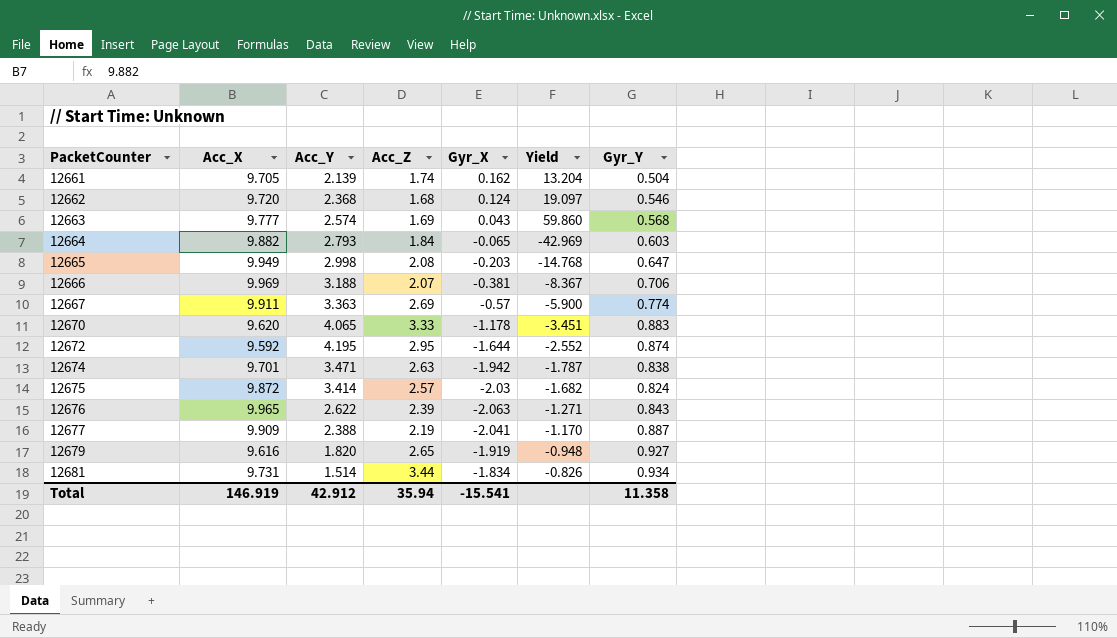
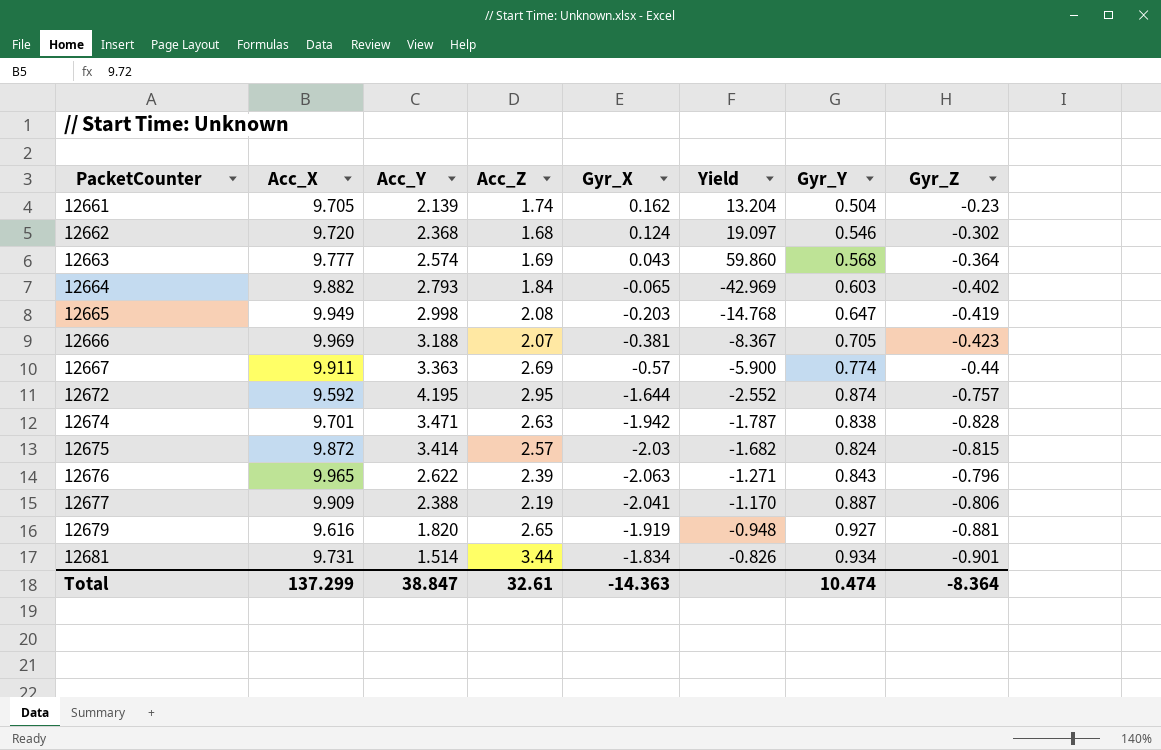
column Gyr_Z | position: none -> 8
row 12670: 9.620 | 4.065 | 3.33 | -1.178 | -3.451 | 0.883 -> none
12666 | Gyr_Y: 0.706 -> 0.705
Total | Acc_X: 146.919 -> 137.299
Total | Acc_Y: 42.912 -> 38.847
Total | Acc_Z: 35.94 -> 32.61
Total | Gyr_X: -15.541 -> -14.363
Total | Gyr_Y: 11.358 -> 10.474

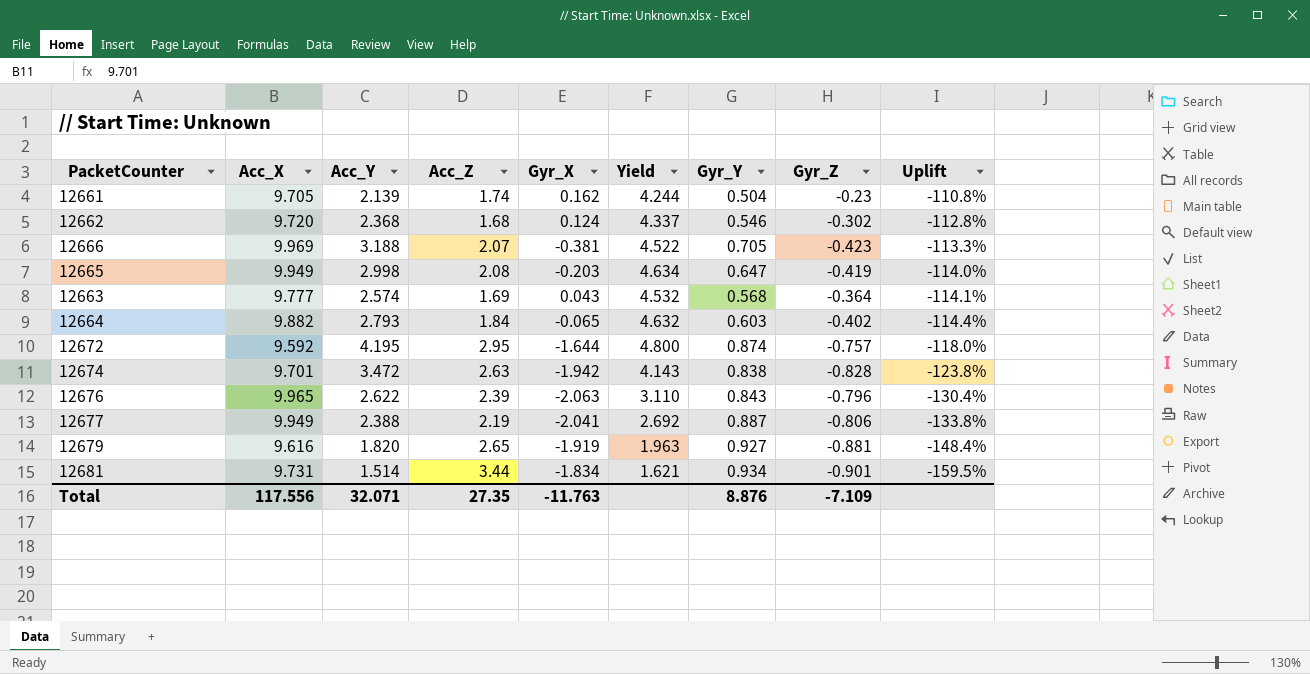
row order: PacketCounter ascending -> Uplift descending
column Yield | formula: [Acc_Y] / [Gyr_X] -> [Acc_Y] / [Gyr_Y]
column Uplift | formula: none -> ([Gyr_Z] - [Acc_Y]) / [Acc_Y]
row 12667: 9.911 | 3.363 | 2.69 | -0.57 | -5.900 | 0.774 | -0.44 -> none
row 12675: 9.872 | 3.414 | 2.57 | -2.03 | -1.682 | 0.824 | -0.815 -> none
12674 | Acc_Y: 3.471 -> 3.472
12677 | Acc_X: 9.909 -> 9.949
Total | Acc_X: 137.299 -> 117.556
Total | Acc_Y: 38.847 -> 32.071
Total | Acc_Z: 32.61 -> 27.35
Total | Gyr_X: -14.363 -> -11.763
Total | Gyr_Y: 10.474 -> 8.876
Total | Gyr_Z: -8.364 -> -7.109

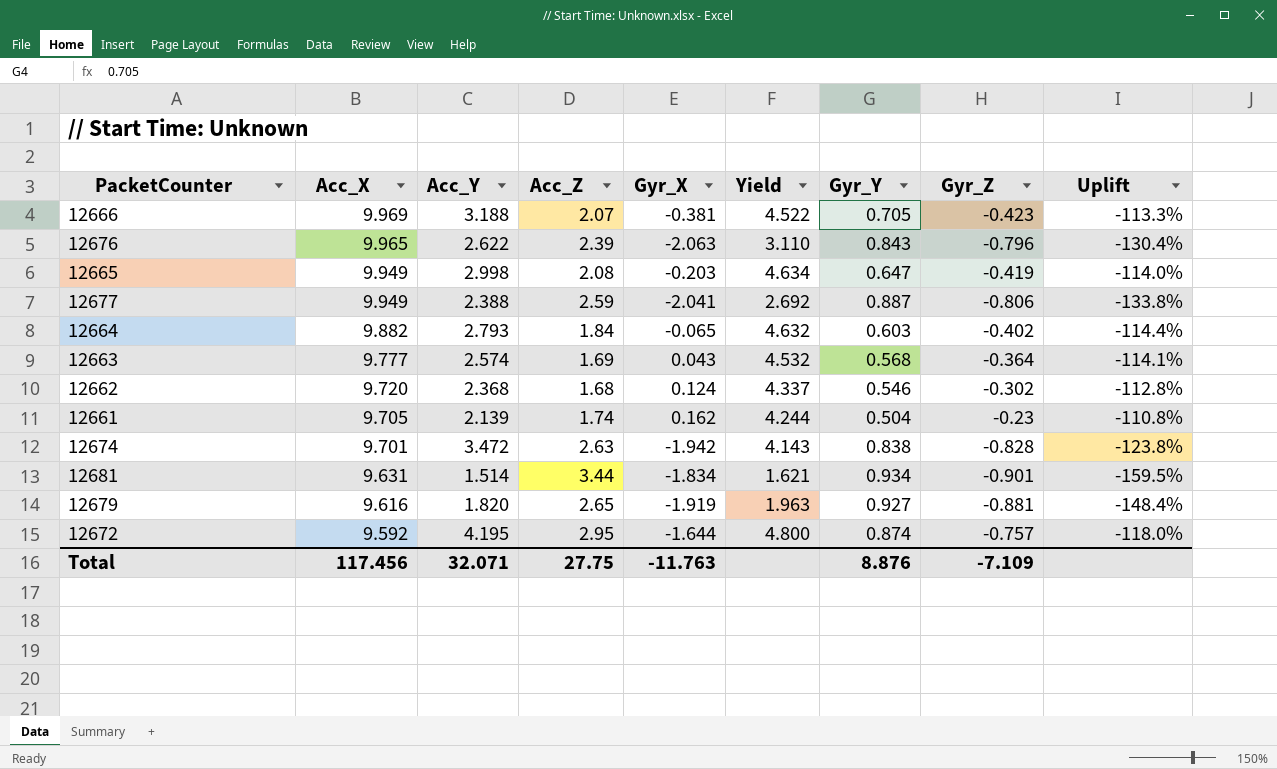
row order: Uplift descending -> Acc_X descending
12677 | Acc_Z: 2.19 -> 2.59
12681 | Acc_X: 9.731 -> 9.631
Total | Acc_X: 117.556 -> 117.456
Total | Acc_Z: 27.35 -> 27.75

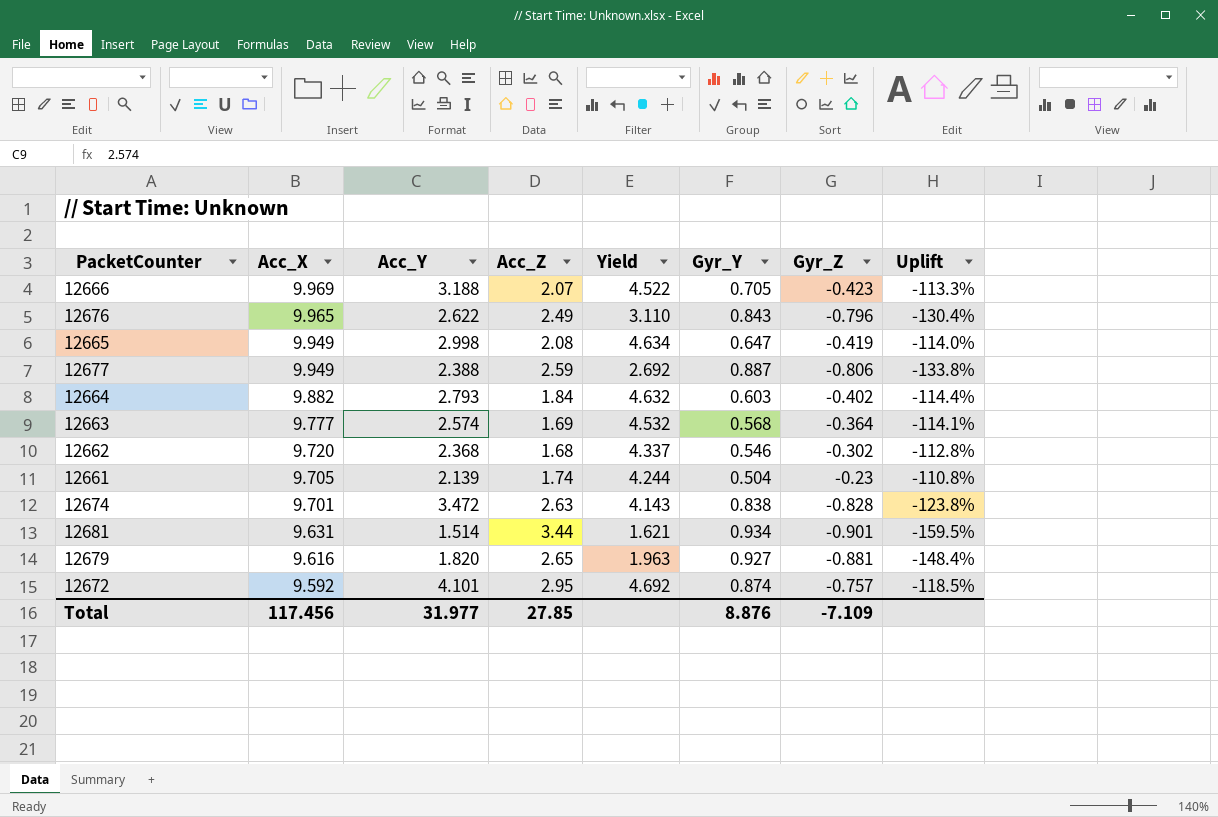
column Gyr_X | position: 5 -> none
12676 | Acc_Z: 2.39 -> 2.49
12672 | Acc_Y: 4.195 -> 4.101
12672 | Yield: 4.800 -> 4.692
12672 | Uplift: -118.0% -> -118.5%
Total | Acc_Y: 32.071 -> 31.977
Total | Acc_Z: 27.75 -> 27.85

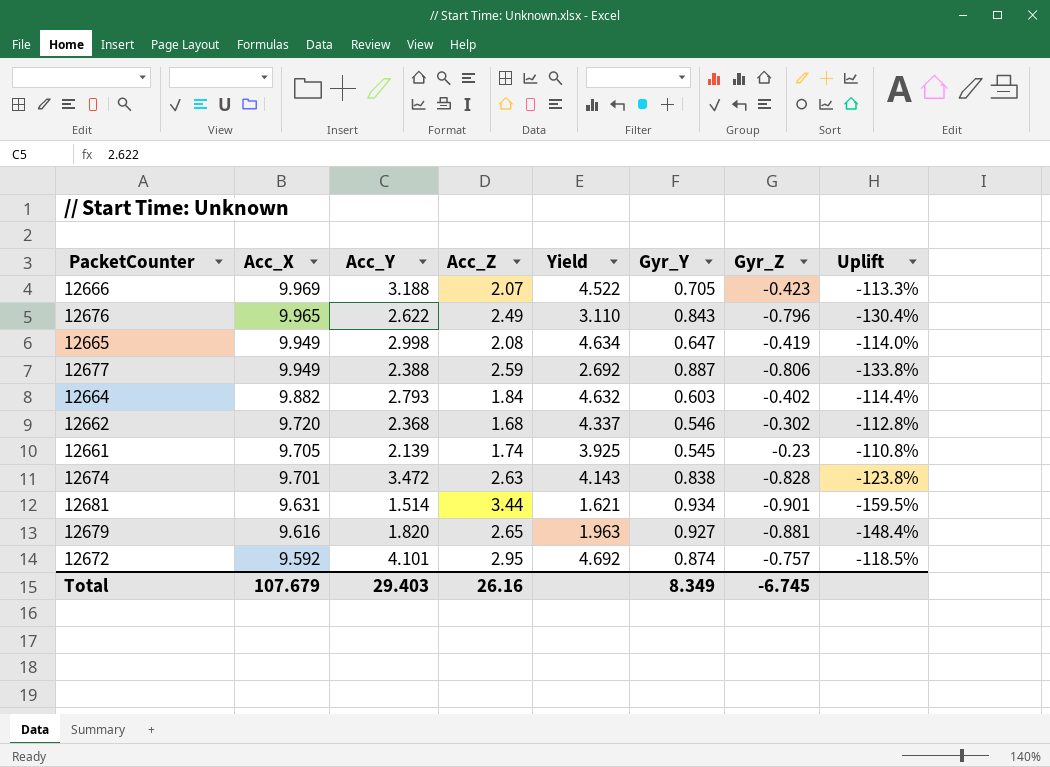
row 12663: 9.777 | 2.574 | 1.69 | 4.532 | 0.568 | -0.364 | -114.1% -> none
12661 | Yield: 4.244 -> 3.925
12661 | Gyr_Y: 0.504 -> 0.545
Total | Acc_X: 117.456 -> 107.679
Total | Acc_Y: 31.977 -> 29.403
Total | Acc_Z: 27.85 -> 26.16
Total | Gyr_Y: 8.876 -> 8.349
Total | Gyr_Z: -7.109 -> -6.745

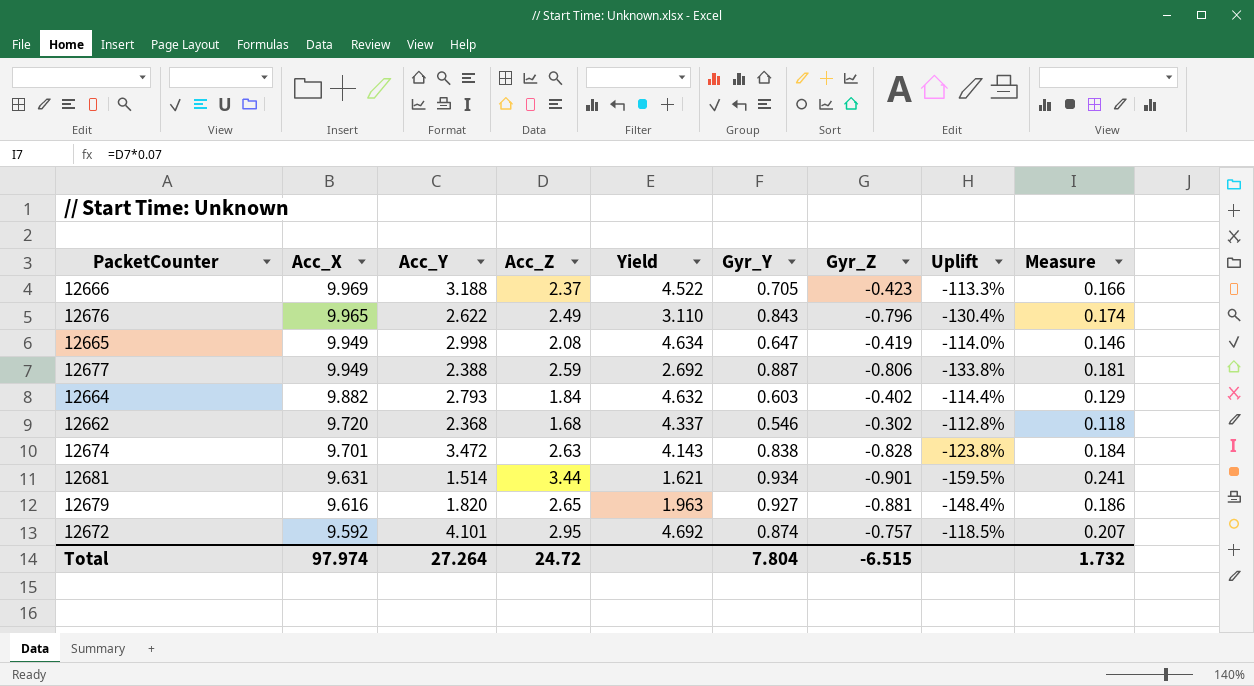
column Measure | formula: none -> [Acc_Z] * 0.07
row 12661: 9.705 | 2.139 | 1.74 | 3.925 | 0.545 | -0.23 | -110.8% -> none
12666 | Acc_Z: 2.07 -> 2.37
Total | Acc_X: 107.679 -> 97.974
Total | Acc_Y: 29.403 -> 27.264
Total | Acc_Z: 26.16 -> 24.72
Total | Gyr_Y: 8.349 -> 7.804
Total | Gyr_Z: -6.745 -> -6.515

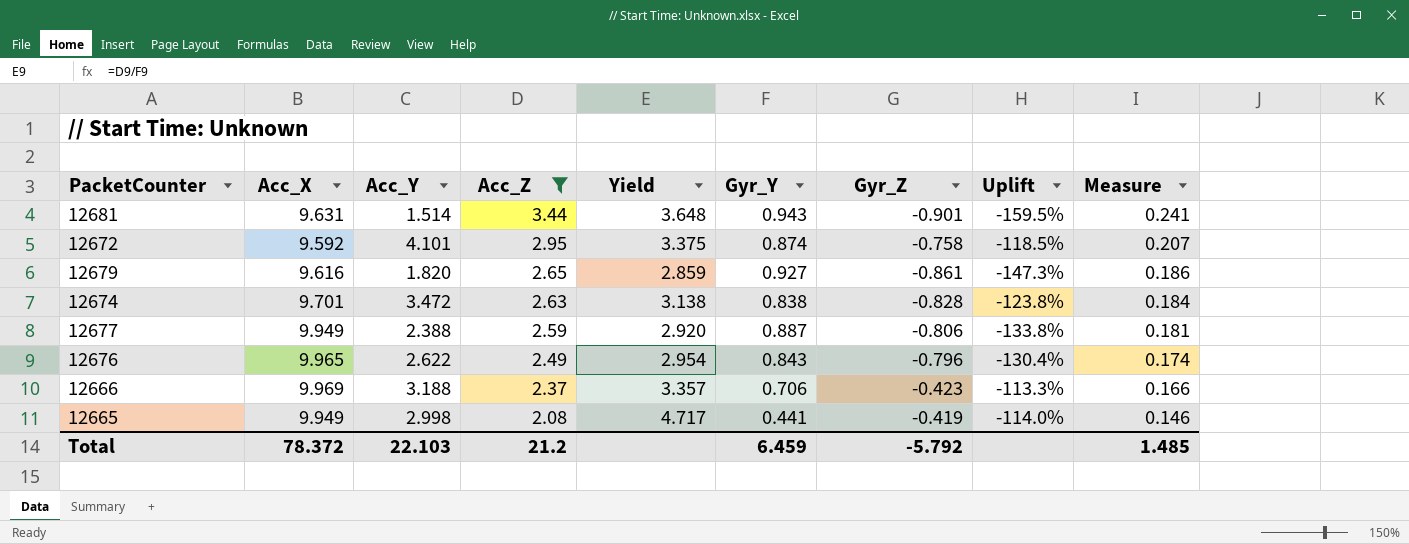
filter: none -> Acc_Z >= 2.08
row order: Acc_X descending -> Acc_Z descending
column Yield | formula: [Acc_Y] / [Gyr_Y] -> [Acc_Z] / [Gyr_Y]
12681 | Gyr_Y: 0.934 -> 0.943
12672 | Gyr_Z: -0.757 -> -0.758
12679 | Gyr_Z: -0.881 -> -0.861
12679 | Uplift: -148.4% -> -147.3%
12666 | Gyr_Y: 0.705 -> 0.706
12665 | Gyr_Y: 0.647 -> 0.441
Total | Acc_X: 97.974 -> 78.372
Total | Acc_Y: 27.264 -> 22.103
Total | Acc_Z: 24.72 -> 21.2
Total | Gyr_Y: 7.804 -> 6.459
Total | Gyr_Z: -6.515 -> -5.792
Total | Measure: 1.732 -> 1.485

